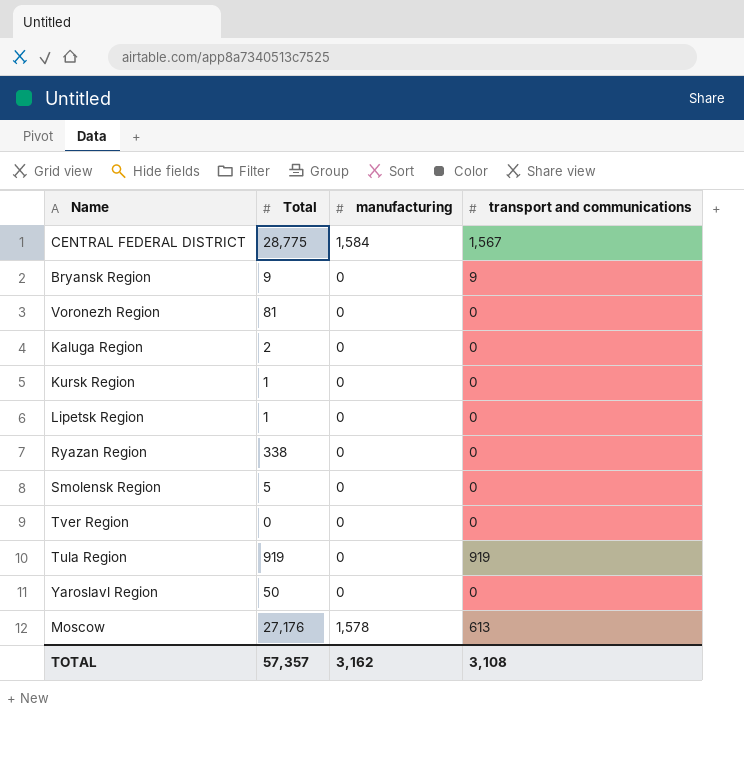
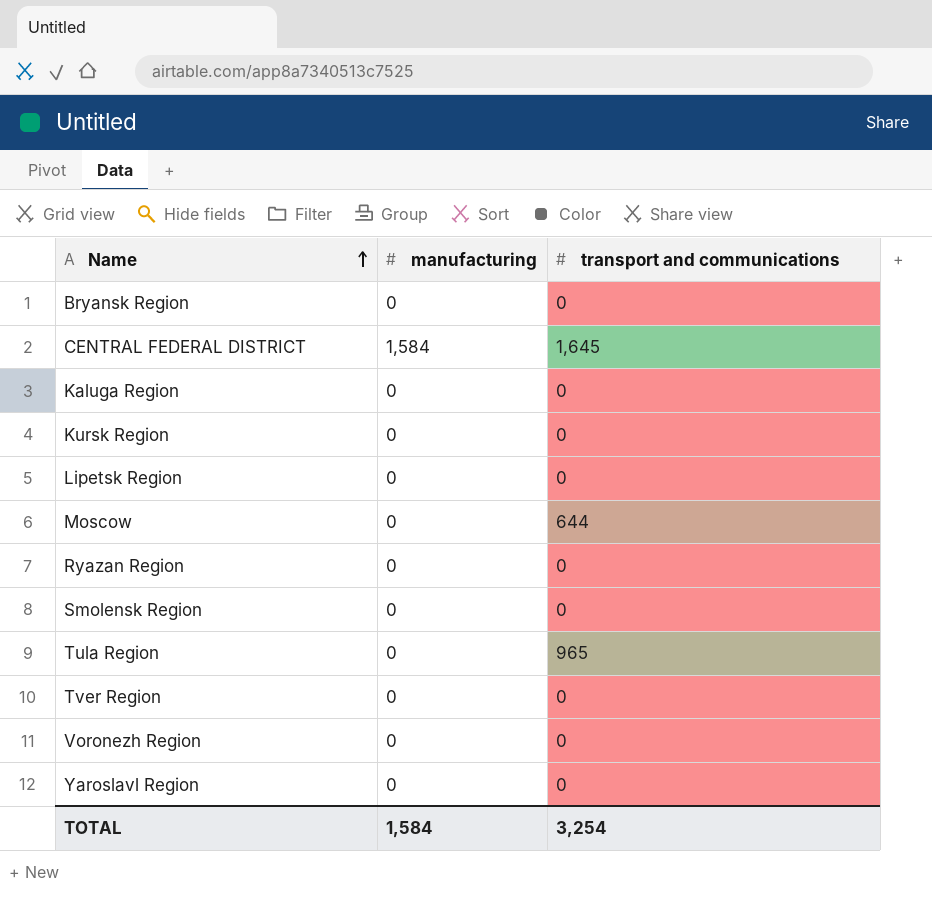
row order: none -> Name ascending
column Total | position: 2 -> none
Bryansk Region | transport and communications: 9 -> 0
CENTRAL FEDERAL DISTRICT | transport and communications: 1,567 -> 1,645
Moscow | manufacturing: 1,578 -> 0
Moscow | transport and communications: 613 -> 644
Tula Region | transport and communications: 919 -> 965
TOTAL | manufacturing: 3,162 -> 1,584
TOTAL | transport and communications: 3,108 -> 3,254

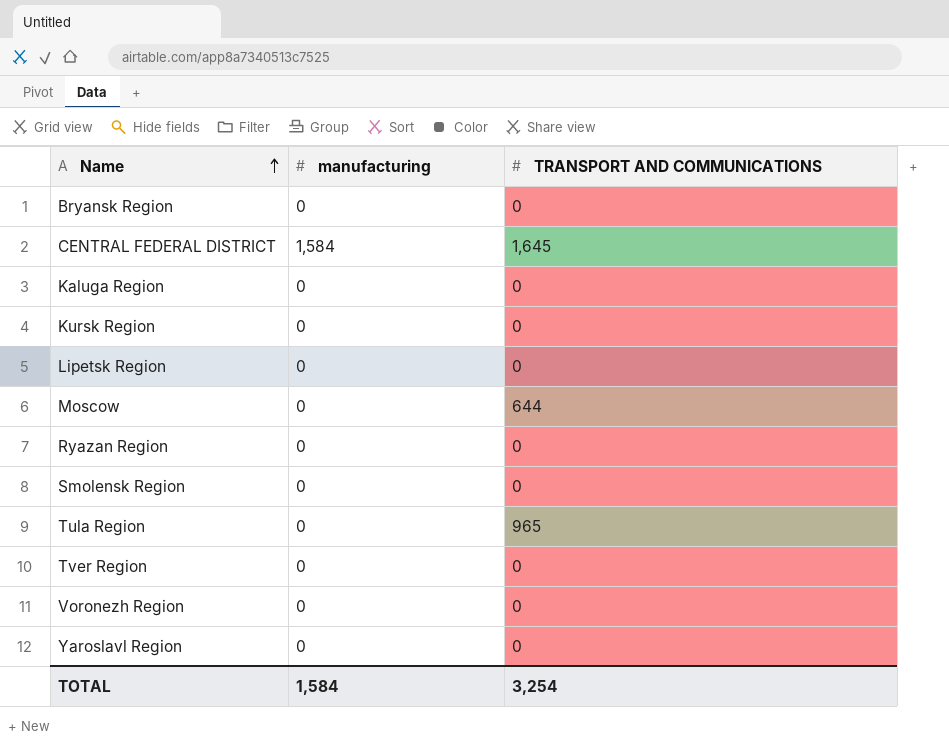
column name: transport and communications -> TRANSPORT AND COMMUNICATIONS

